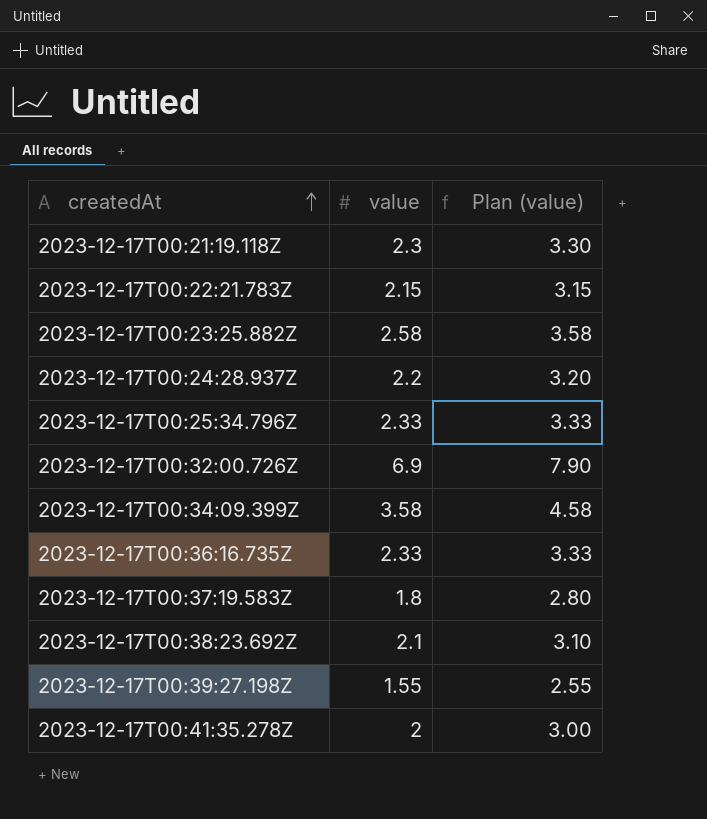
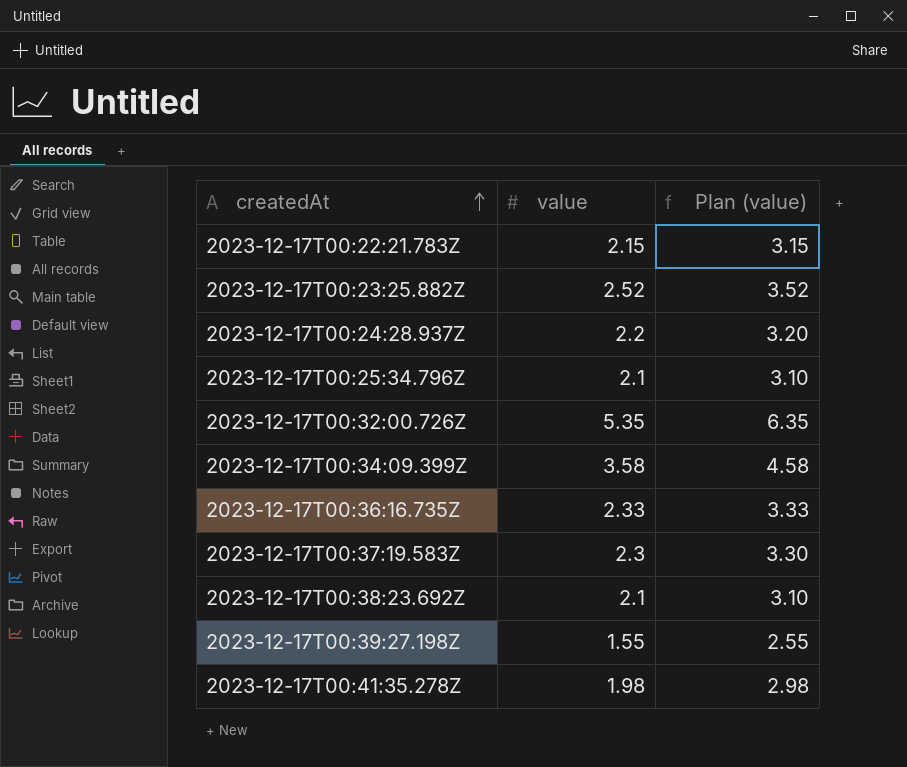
row 2023-12-17T00:21:19.118Z: 2.3 | 3.30 -> none
2023-12-17T00:23:25.882Z | value: 2.58 -> 2.52
2023-12-17T00:23:25.882Z | Plan (value): 3.58 -> 3.52
2023-12-17T00:25:34.796Z | value: 2.33 -> 2.1
2023-12-17T00:25:34.796Z | Plan (value): 3.33 -> 3.10
2023-12-17T00:32:00.726Z | value: 6.9 -> 5.35
2023-12-17T00:32:00.726Z | Plan (value): 7.90 -> 6.35
2023-12-17T00:37:19.583Z | value: 1.8 -> 2.3
2023-12-17T00:37:19.583Z | Plan (value): 2.80 -> 3.30
2023-12-17T00:41:35.278Z | value: 2 -> 1.98
2023-12-17T00:41:35.278Z | Plan (value): 3.00 -> 2.98

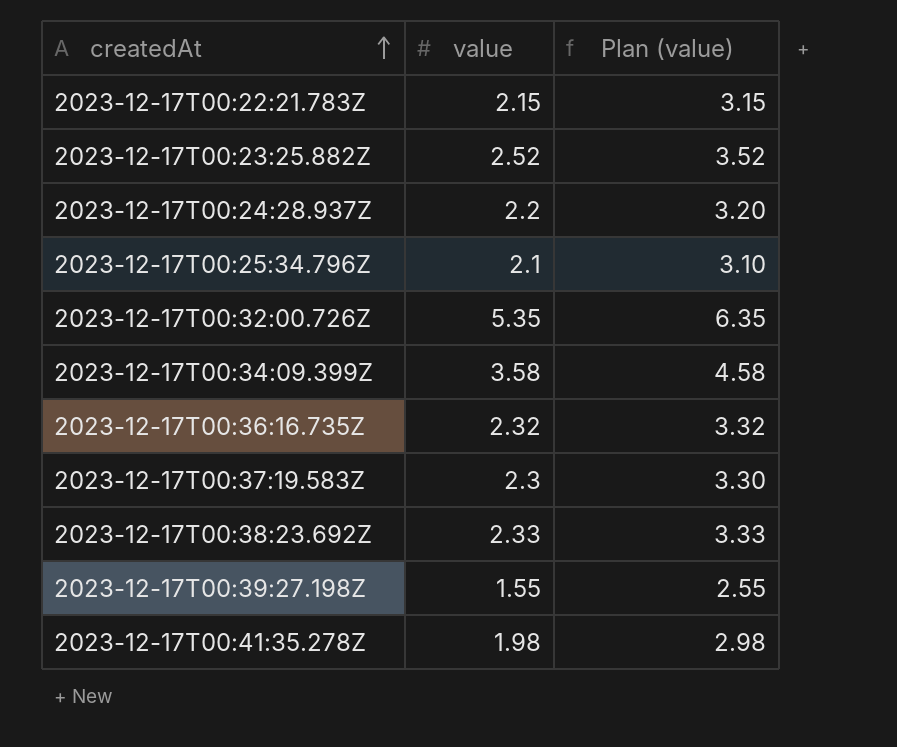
2023-12-17T00:36:16.735Z | value: 2.33 -> 2.32
2023-12-17T00:36:16.735Z | Plan (value): 3.33 -> 3.32
2023-12-17T00:38:23.692Z | value: 2.1 -> 2.33
2023-12-17T00:38:23.692Z | Plan (value): 3.10 -> 3.33

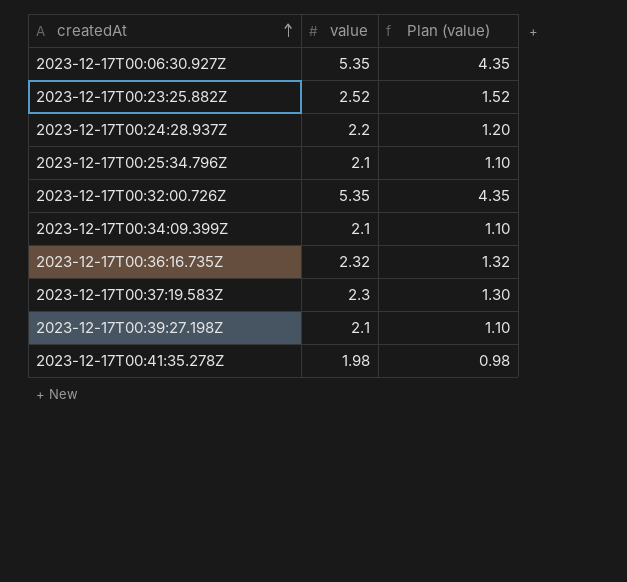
column Plan (value) | formula: [value] + 1 -> [value] - 1
row 2023-12-17T00:22:21.783Z: 2.15 | 3.15 -> none
row 2023-12-17T00:38:23.692Z: 2.33 | 3.33 -> none
row 2023-12-17T00:06:30.927Z: none -> 5.35 | 4.35
2023-12-17T00:34:09.399Z | value: 3.58 -> 2.1
2023-12-17T00:39:27.198Z | value: 1.55 -> 2.1

